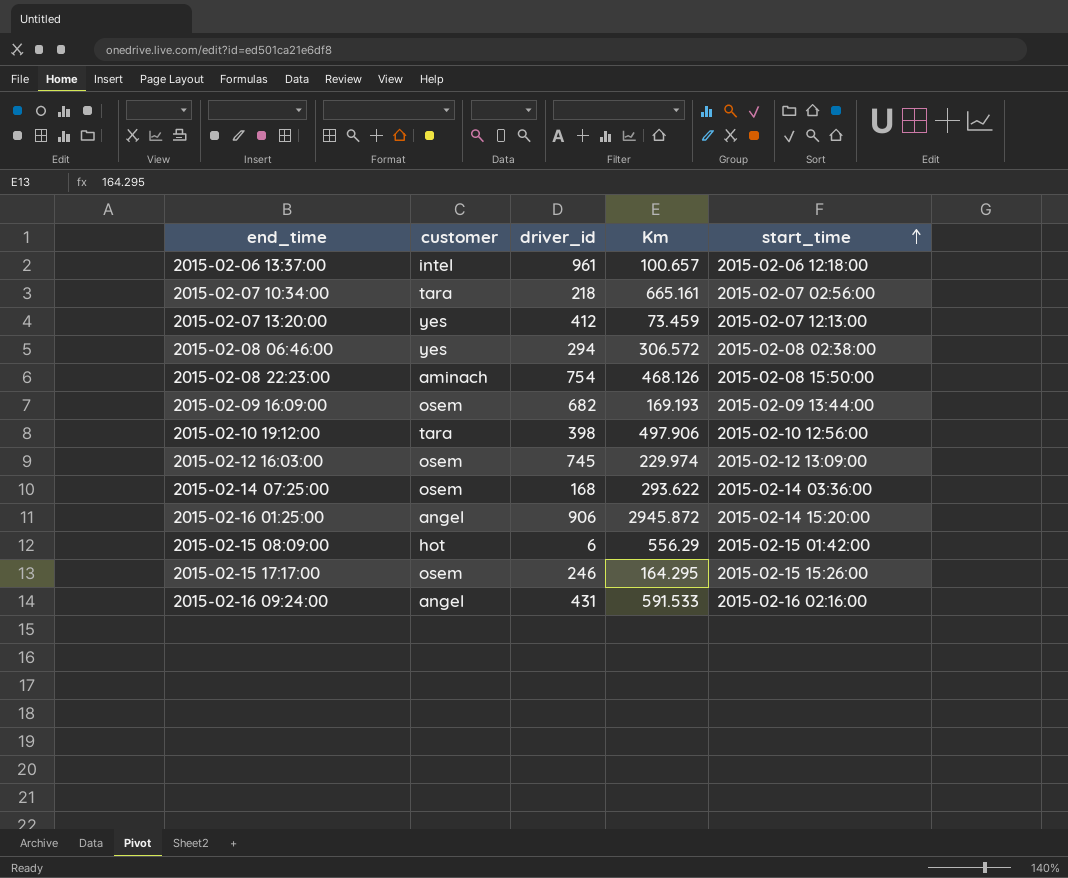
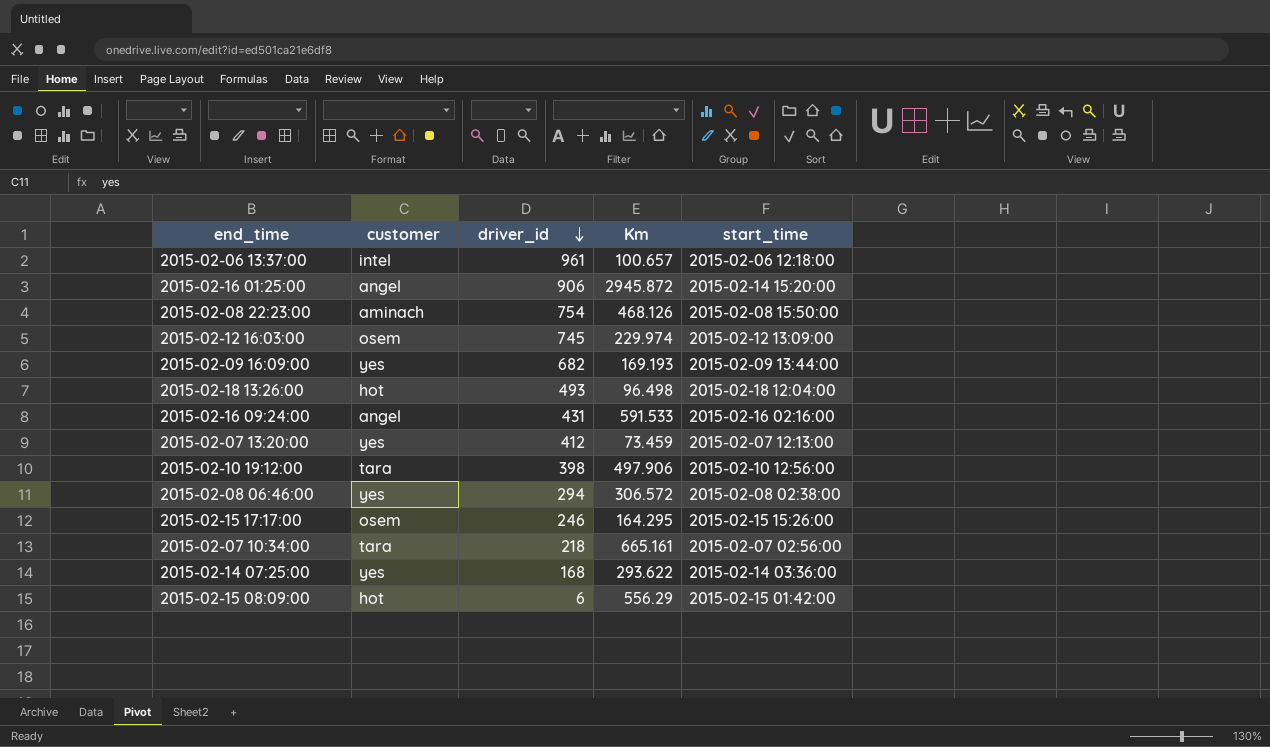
row order: start_time ascending -> driver_id descending
2015-02-09 16:09:00 | customer: osem -> yes
row 2015-02-18 13:26:00: none -> hot | 493 | 96.498 | 2015-02-18 12:04:00
2015-02-14 07:25:00 | customer: osem -> yes

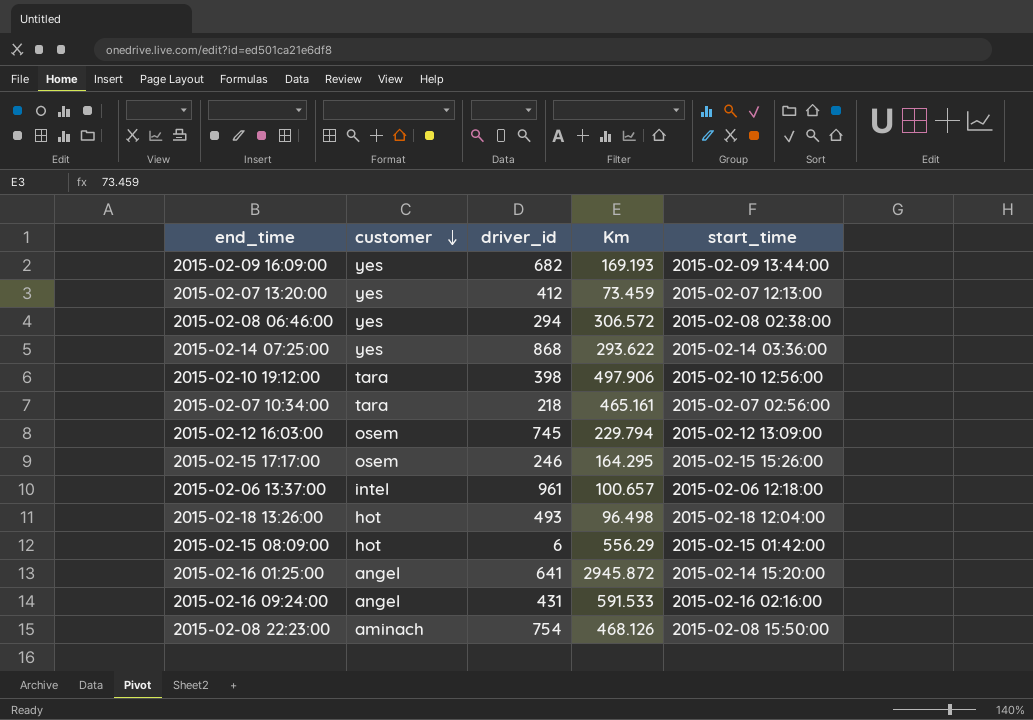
row order: driver_id descending -> customer descending
2015-02-14 07:25:00 | driver_id: 168 -> 868
2015-02-07 10:34:00 | Km: 665.161 -> 465.161
2015-02-12 16:03:00 | Km: 229.974 -> 229.794
2015-02-16 01:25:00 | driver_id: 906 -> 641

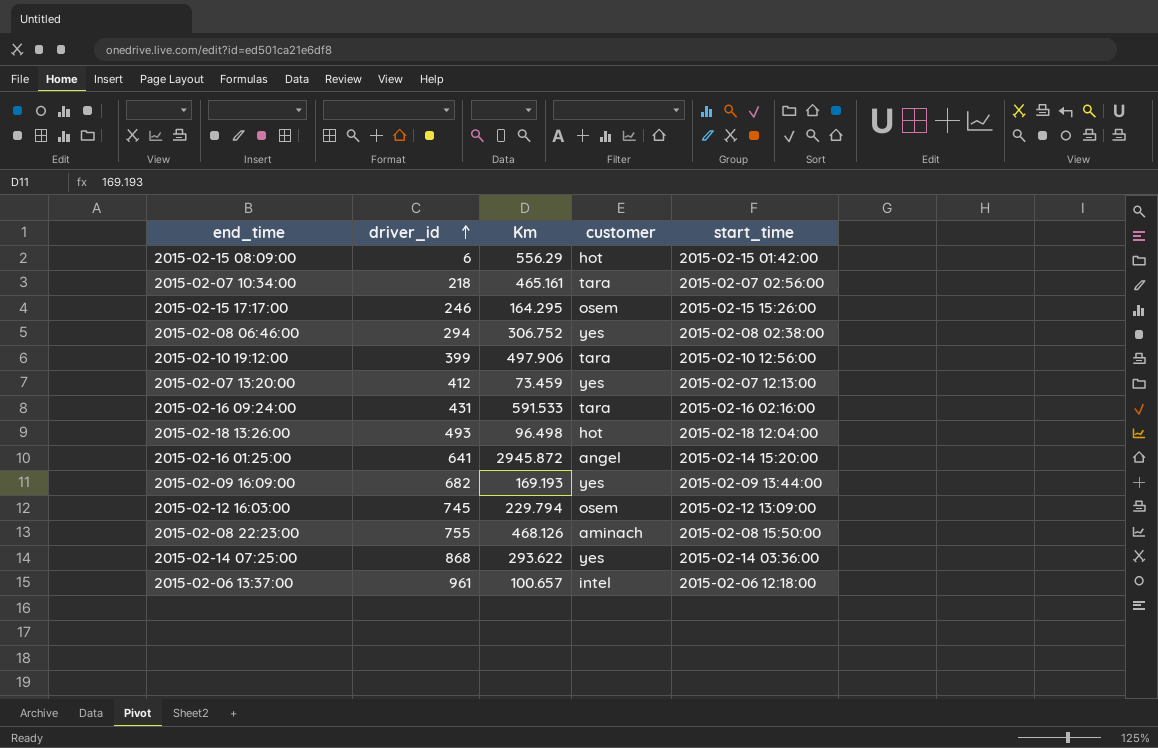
row order: customer descending -> driver_id ascending
column customer | position: 2 -> 4
2015-02-08 06:46:00 | Km: 306.572 -> 306.752
2015-02-10 19:12:00 | driver_id: 398 -> 399
2015-02-16 09:24:00 | customer: angel -> tara
2015-02-08 22:23:00 | driver_id: 754 -> 755

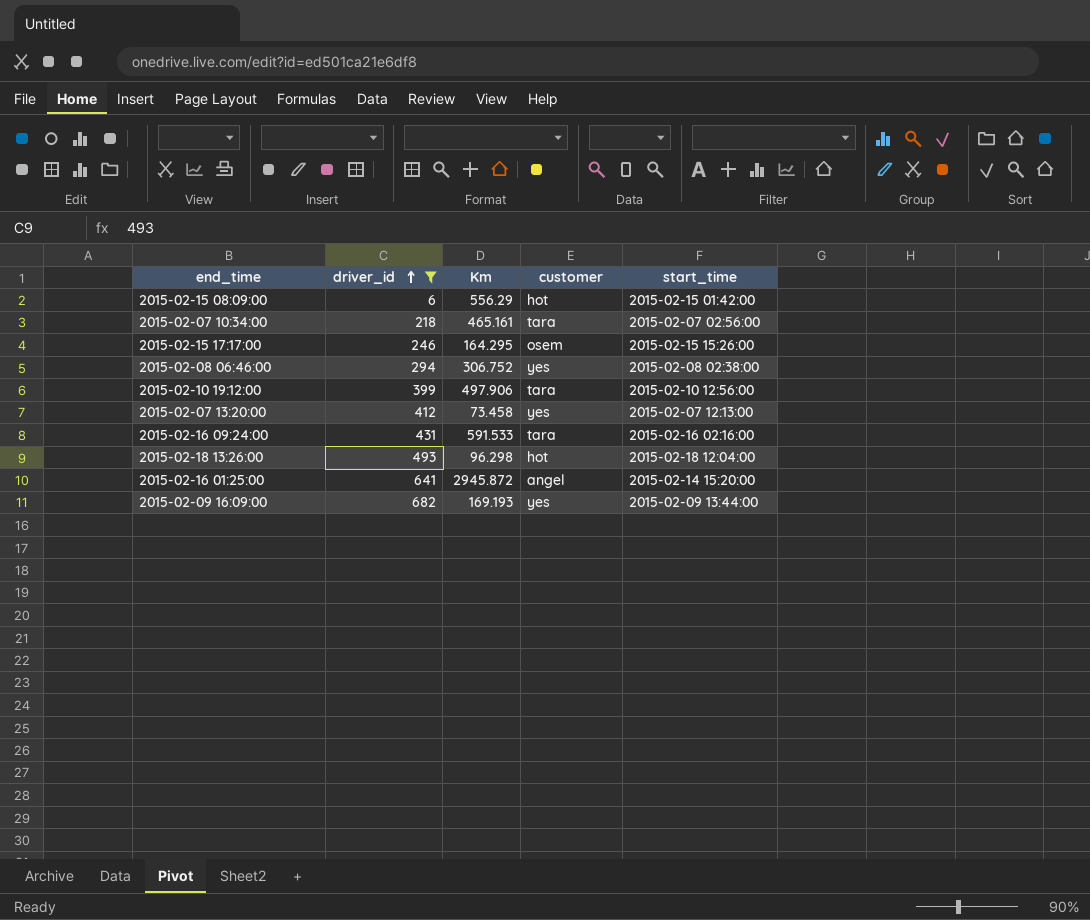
filter: none -> driver_id <= 682
2015-02-07 13:20:00 | Km: 73.459 -> 73.458
2015-02-18 13:26:00 | Km: 96.498 -> 96.298

